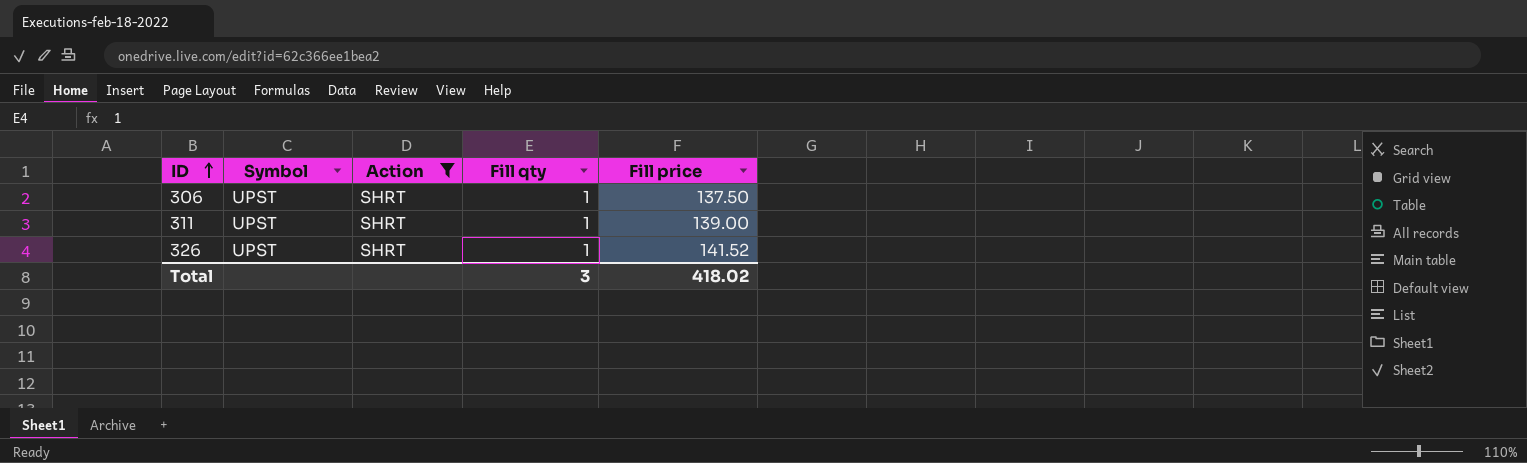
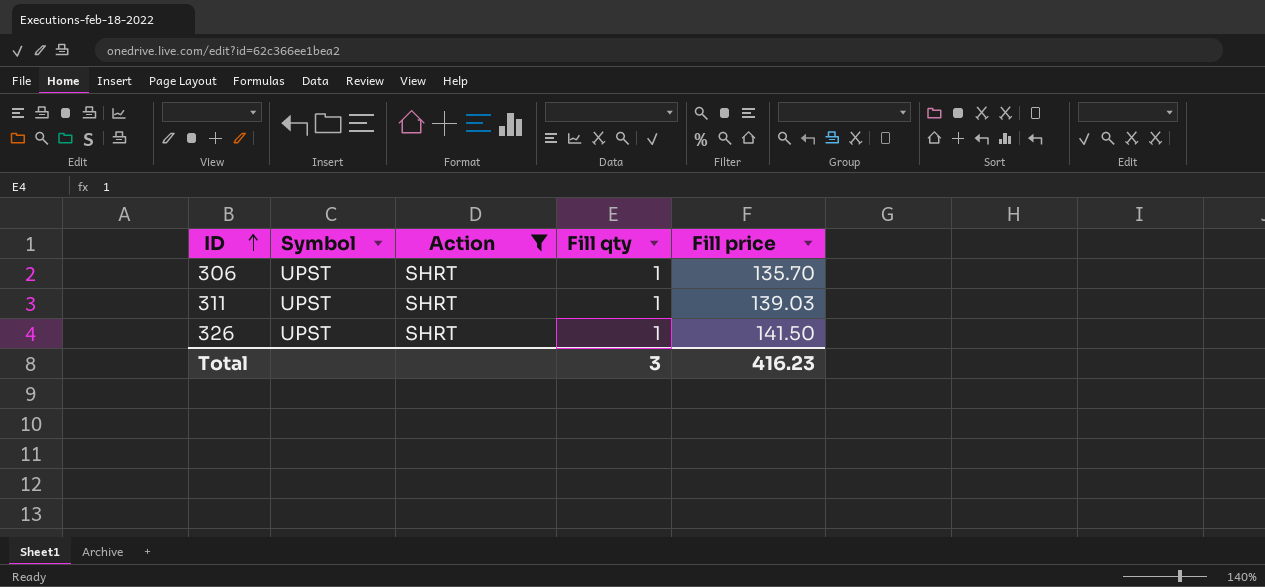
306 | Fill price: 137.50 -> 135.70
311 | Fill price: 139.00 -> 139.03
326 | Fill price: 141.52 -> 141.50
Total | Fill price: 418.02 -> 416.23

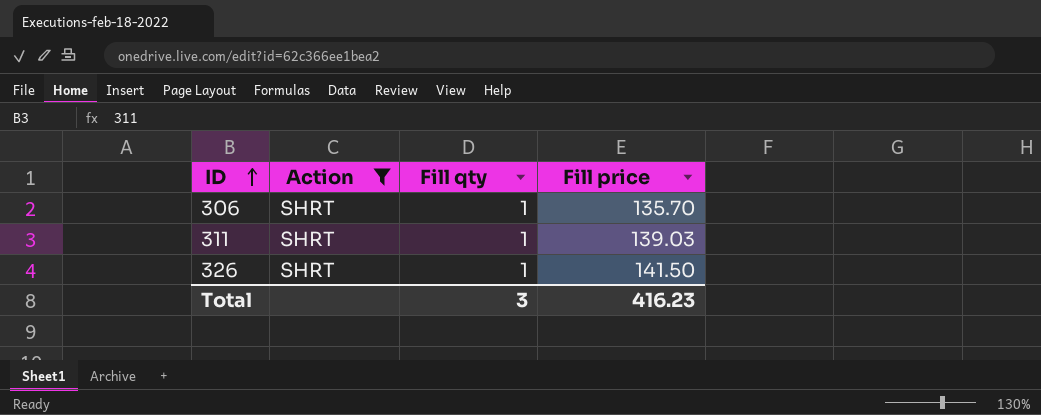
column Symbol | position: 2 -> none

